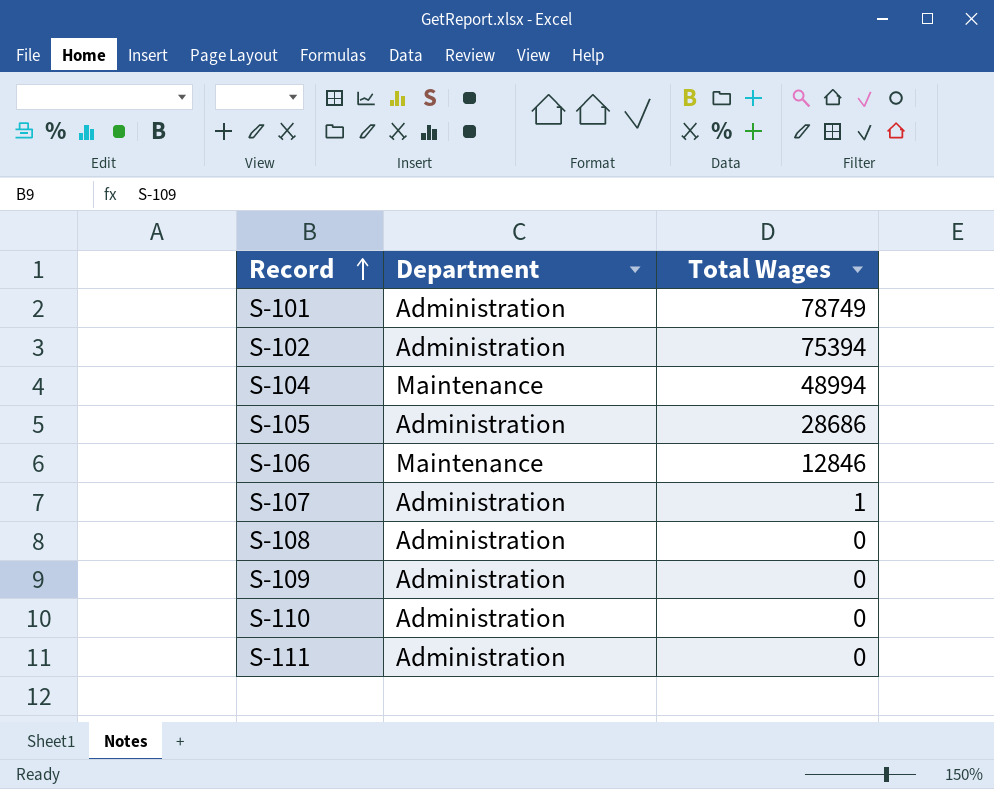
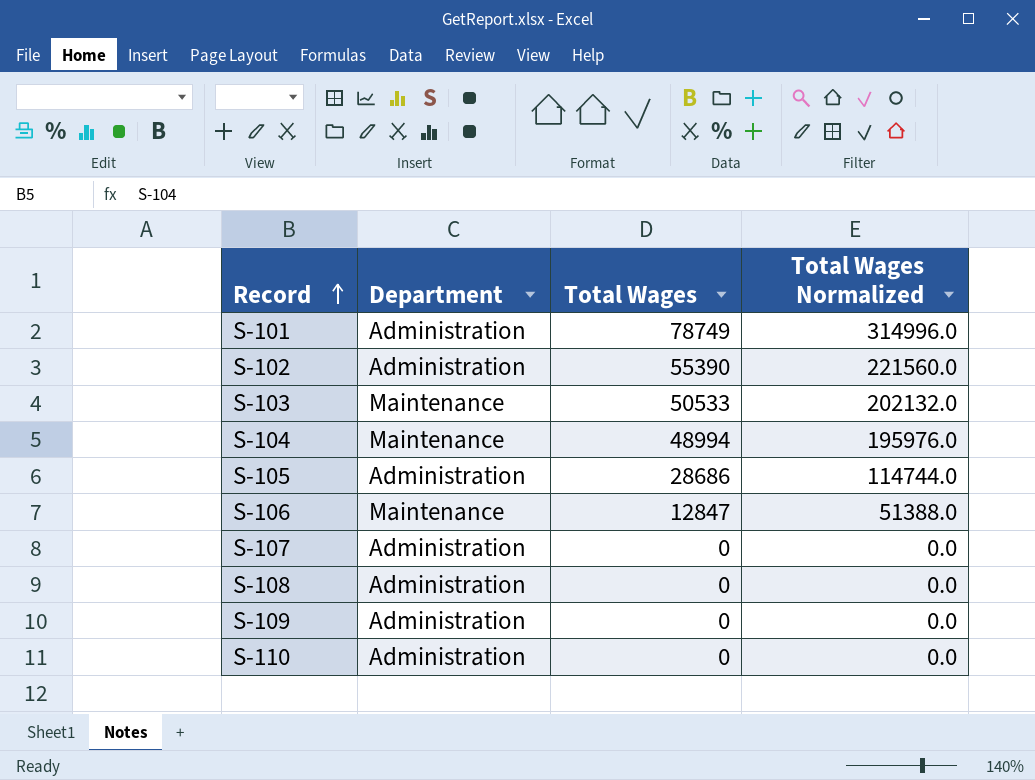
column Total Wages Normalized | formula: none -> [Total Wages] * 4
row S-111: Administration | 0 -> none
S-102 | Total Wages: 75394 -> 55390
row S-103: none -> Maintenance | 50533 | 202132.0
S-106 | Total Wages: 12846 -> 12847
S-107 | Total Wages: 1 -> 0

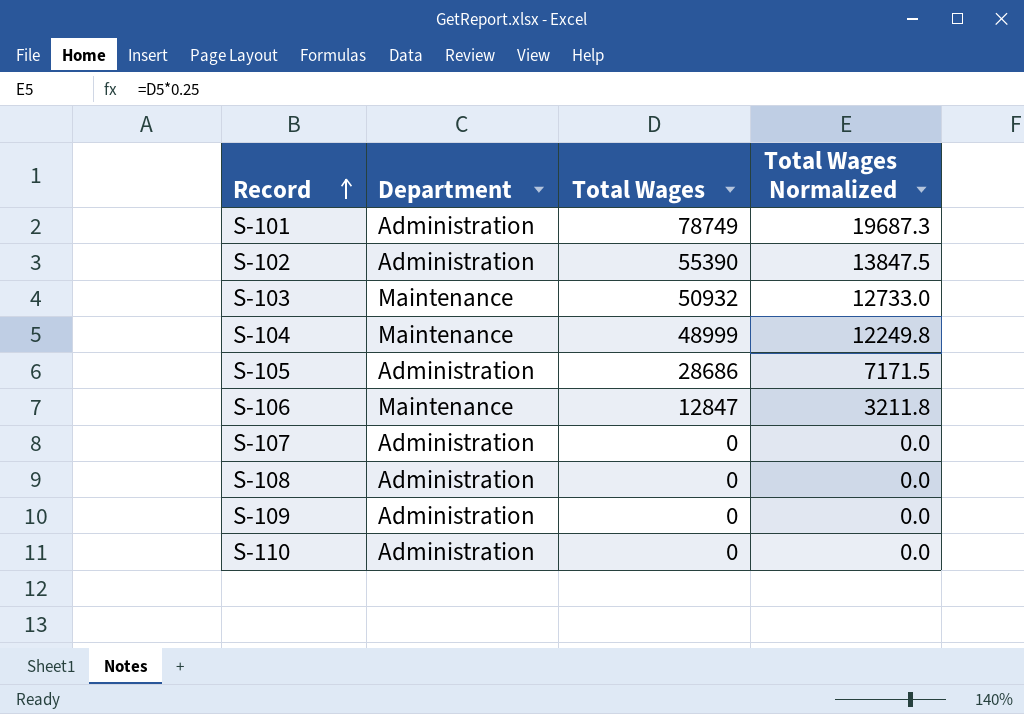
column Total Wages Normalized | formula: [Total Wages] * 4 -> [Total Wages] * 0.25
S-103 | Total Wages: 50533 -> 50932
S-104 | Total Wages: 48994 -> 48999

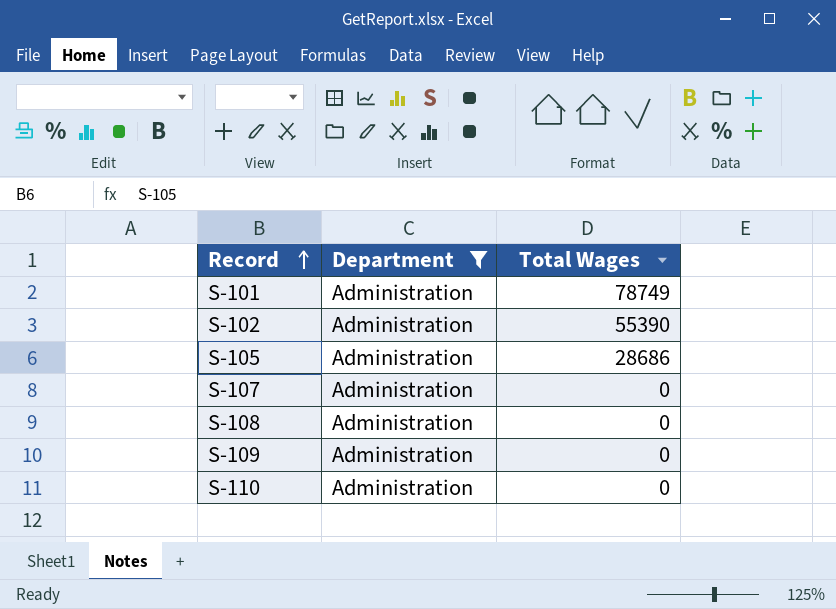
filter: none -> Department = Administration
column Total Wages Normalized | formula: [Total Wages] * 0.25 -> none

